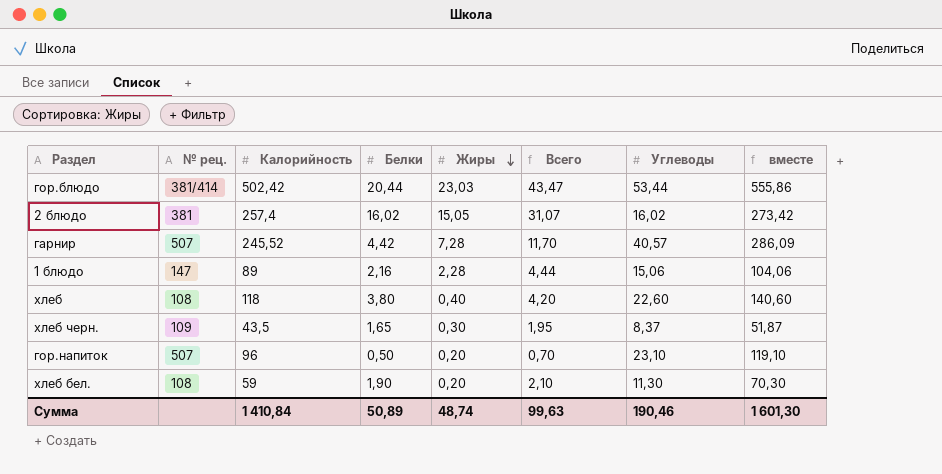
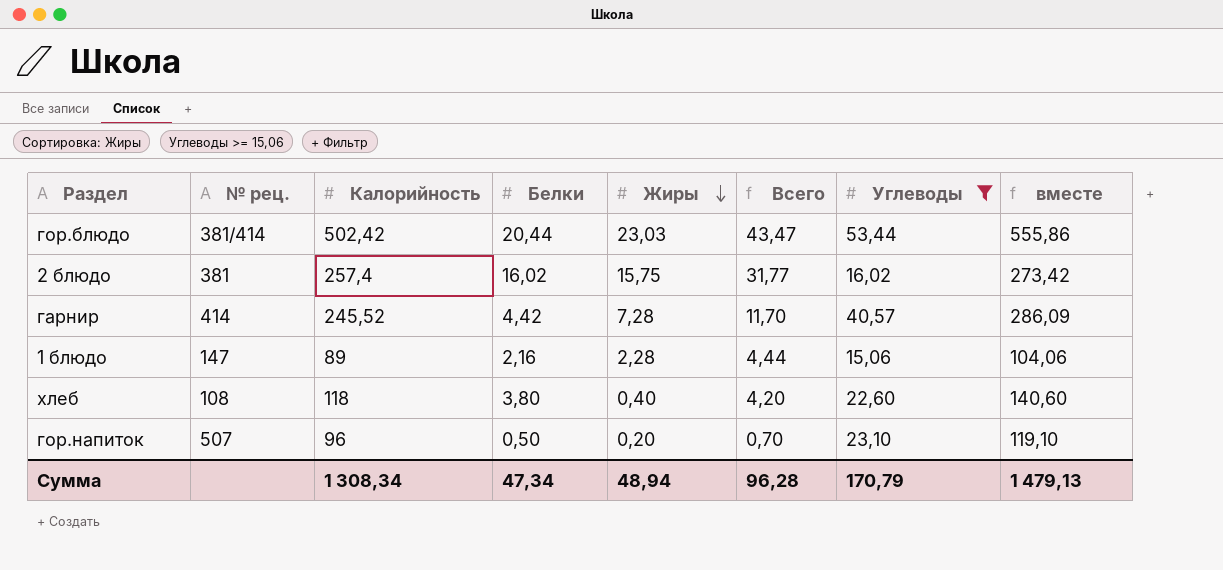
filter: none -> Углеводы >= 15,06
2 блюдо | Жиры: 15,05 -> 15,75
2 блюдо | Всего: 31,07 -> 31,77
гарнир | № рец.: 507 -> 414
Сумма | Калорийность: 1 410,84 -> 1 308,34
Сумма | Белки: 50,89 -> 47,34
Сумма | Жиры: 48,74 -> 48,94
Сумма | Всего: 99,63 -> 96,28
Сумма | Углеводы: 190,46 -> 170,79
Сумма | вместе: 1 601,30 -> 1 479,13

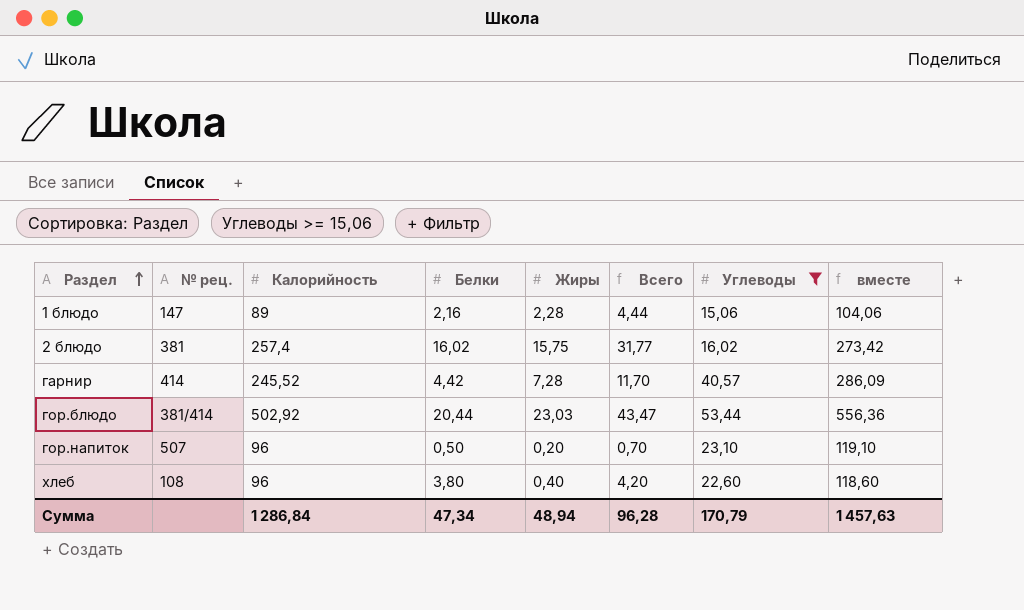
row order: Жиры descending -> Раздел ascending
гор.блюдо | Калорийность: 502,42 -> 502,92
гор.блюдо | вместе: 555,86 -> 556,36
хлеб | Калорийность: 118 -> 96
хлеб | вместе: 140,60 -> 118,60
Сумма | Калорийность: 1 308,34 -> 1 286,84
Сумма | вместе: 1 479,13 -> 1 457,63

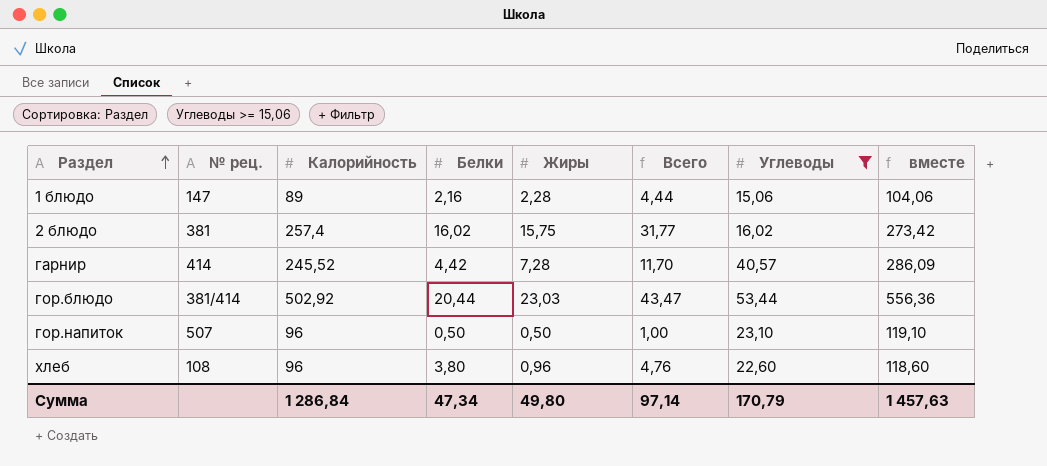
гор.напиток | Жиры: 0,20 -> 0,50
гор.напиток | Всего: 0,70 -> 1,00
хлеб | Жиры: 0,40 -> 0,96
хлеб | Всего: 4,20 -> 4,76
Сумма | Жиры: 48,94 -> 49,80
Сумма | Всего: 96,28 -> 97,14

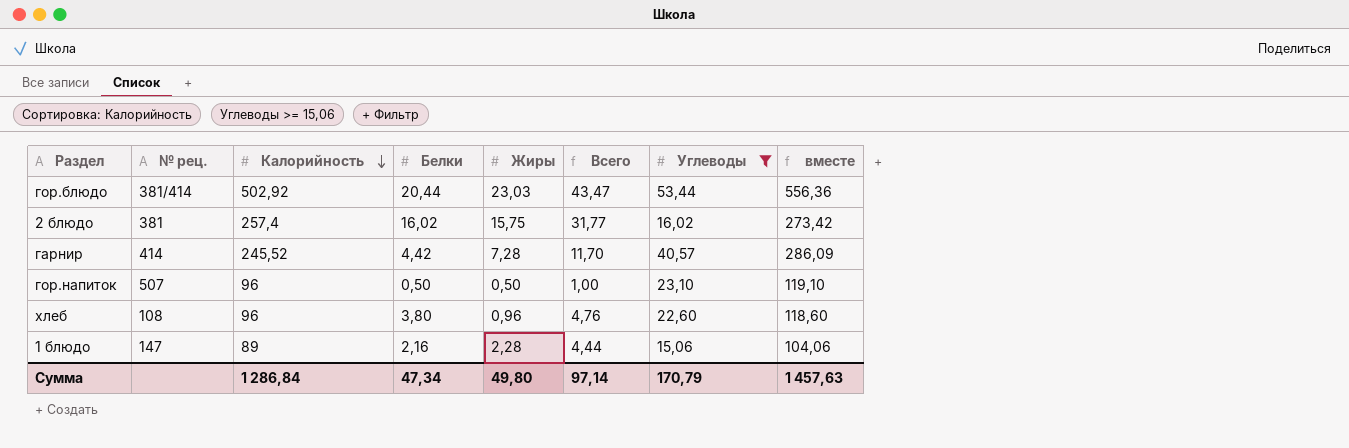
row order: Раздел ascending -> Калорийность descending

